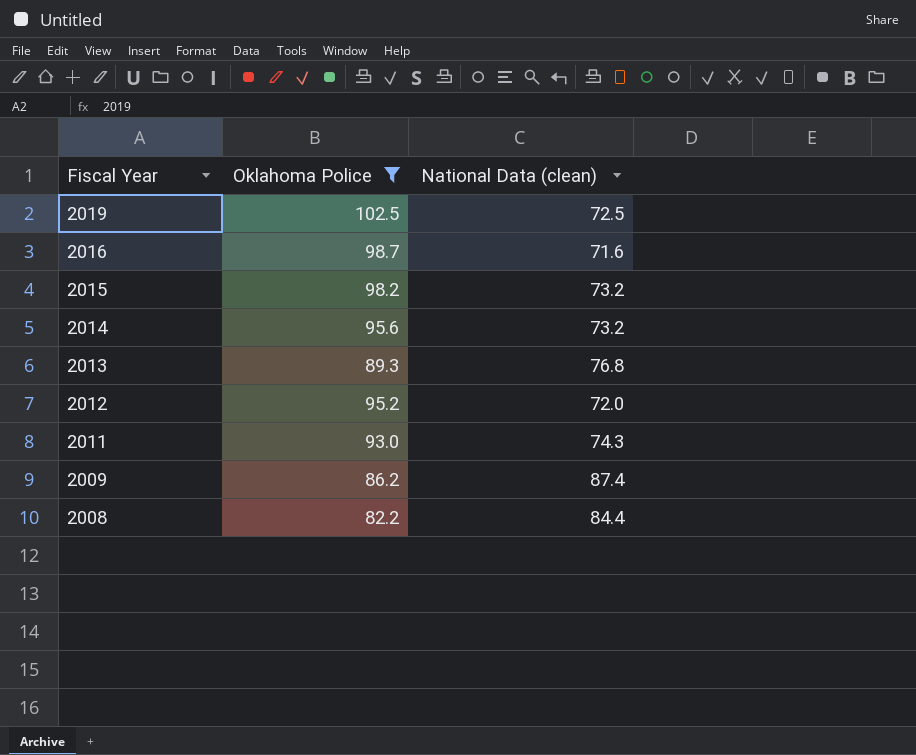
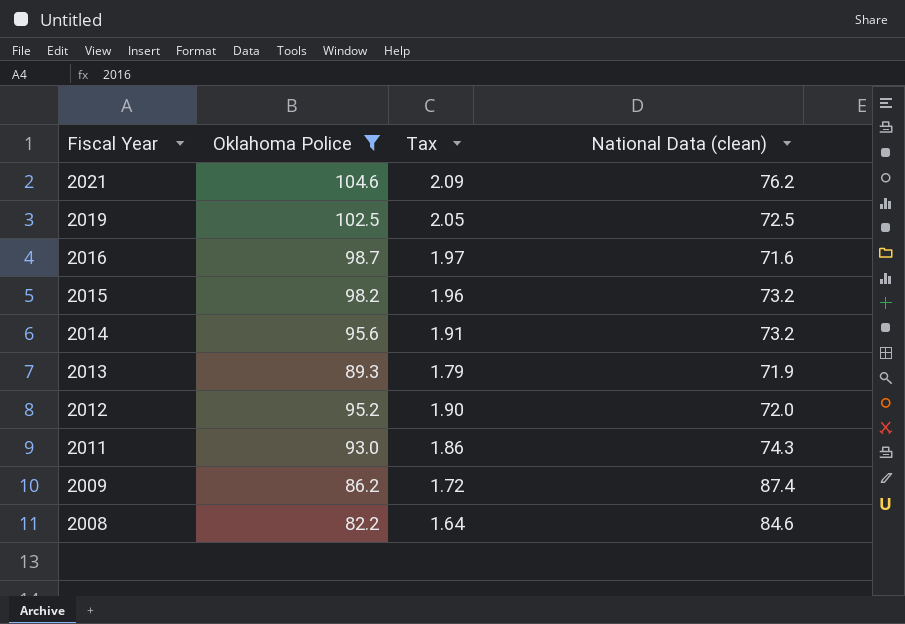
column Tax | formula: none -> [Oklahoma Police] * 0.02
row 2021: none -> 104.6 | 2.09 | 76.2
2013 | National Data (clean): 76.8 -> 71.9
2008 | National Data (clean): 84.4 -> 84.6

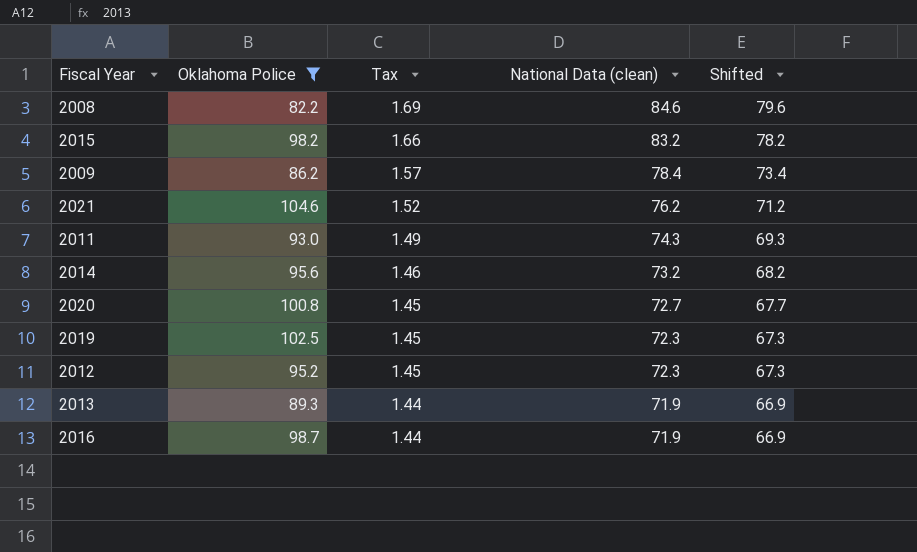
row order: Fiscal Year descending -> Tax descending
column Tax | formula: [Oklahoma Police] * 0.02 -> [National Data (clean)] * 0.02
column Shifted | formula: none -> [National Data (clean)] - 5
2015 | National Data (clean): 73.2 -> 83.2
2009 | National Data (clean): 87.4 -> 78.4
row 2020: none -> 100.8 | 1.45 | 72.7 | 67.7
2019 | National Data (clean): 72.5 -> 72.3
2012 | National Data (clean): 72.0 -> 72.3
2016 | National Data (clean): 71.6 -> 71.9

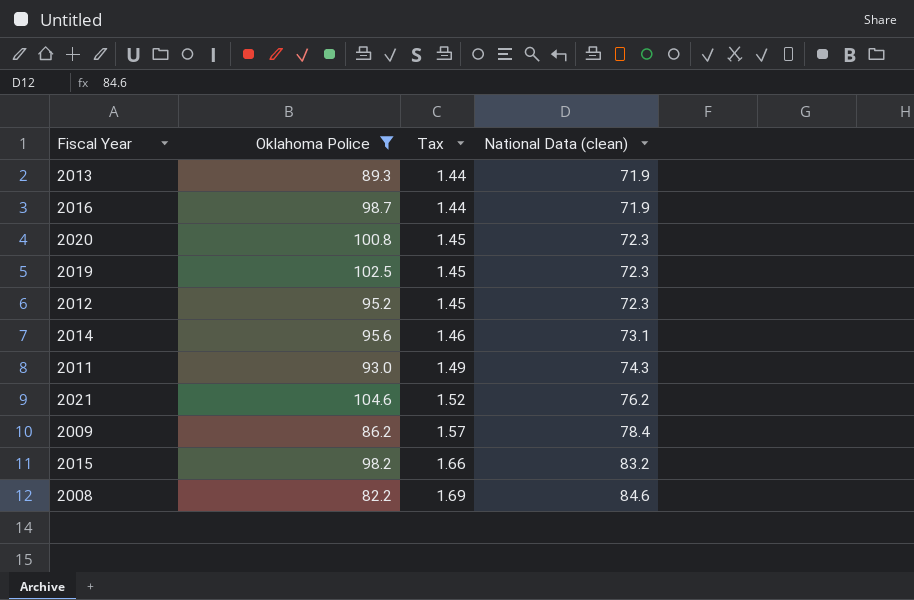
row order: Tax descending -> Tax ascending
column Shifted | formula: [National Data (clean)] - 5 -> none
2020 | National Data (clean): 72.7 -> 72.3
2014 | National Data (clean): 73.2 -> 73.1

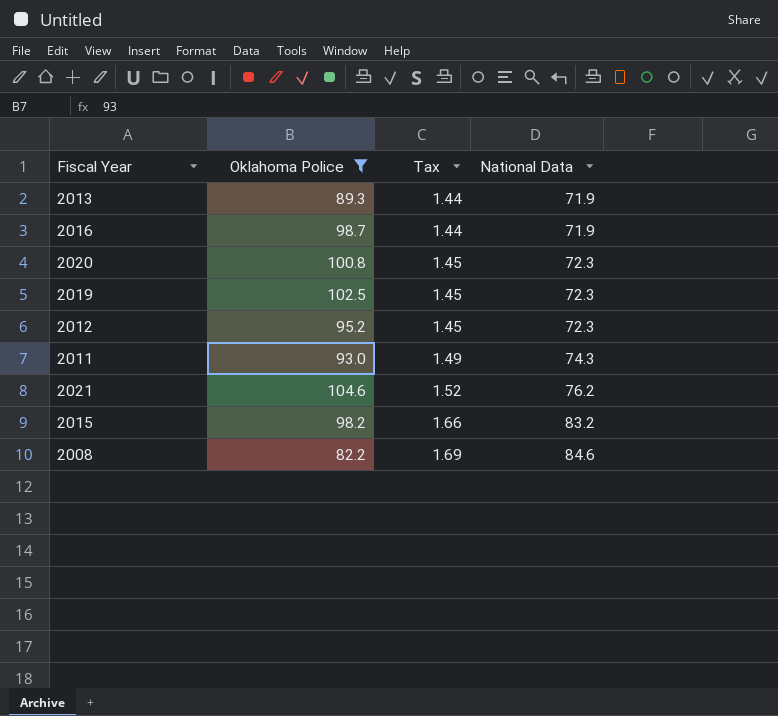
column name: National Data (clean) -> National Data
row 2014: 95.6 | 1.46 | 73.1 -> none
row 2009: 86.2 | 1.57 | 78.4 -> none

